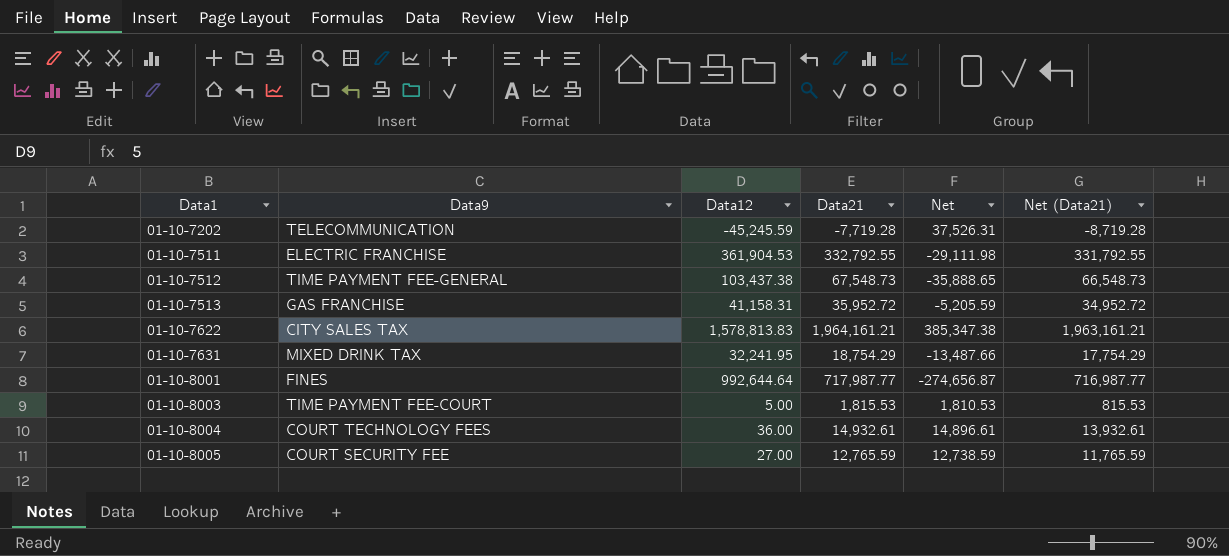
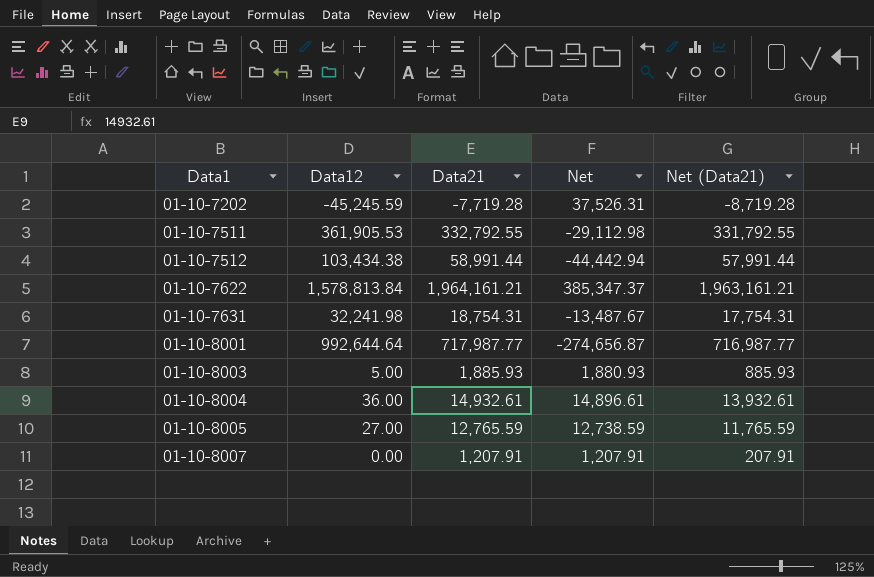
column Data9 | position: 2 -> none
row 01-10-7513: GAS FRANCHISE | 41,158.31 | 35,952.72 | -5,205.59 | 34,952.72 -> none
01-10-7511 | Data12: 361,904.53 -> 361,905.53
01-10-7511 | Net: -29,111.98 -> -29,112.98
01-10-7512 | Data12: 103,437.38 -> 103,434.38
01-10-7512 | Data21: 67,548.73 -> 58,991.44
01-10-7512 | Net: -35,888.65 -> -44,442.94
01-10-7512 | Net (Data21): 66,548.73 -> 57,991.44
01-10-7622 | Data12: 1,578,813.83 -> 1,578,813.84
01-10-7622 | Net: 385,347.38 -> 385,347.37
01-10-7631 | Data12: 32,241.95 -> 32,241.98
01-10-7631 | Data21: 18,754.29 -> 18,754.31
01-10-7631 | Net: -13,487.66 -> -13,487.67
01-10-7631 | Net (Data21): 17,754.29 -> 17,754.31
01-10-8003 | Data21: 1,815.53 -> 1,885.93
01-10-8003 | Net: 1,810.53 -> 1,880.93
01-10-8003 | Net (Data21): 815.53 -> 885.93
row 01-10-8007: none -> 0.00 | 1,207.91 | 1,207.91 | 207.91

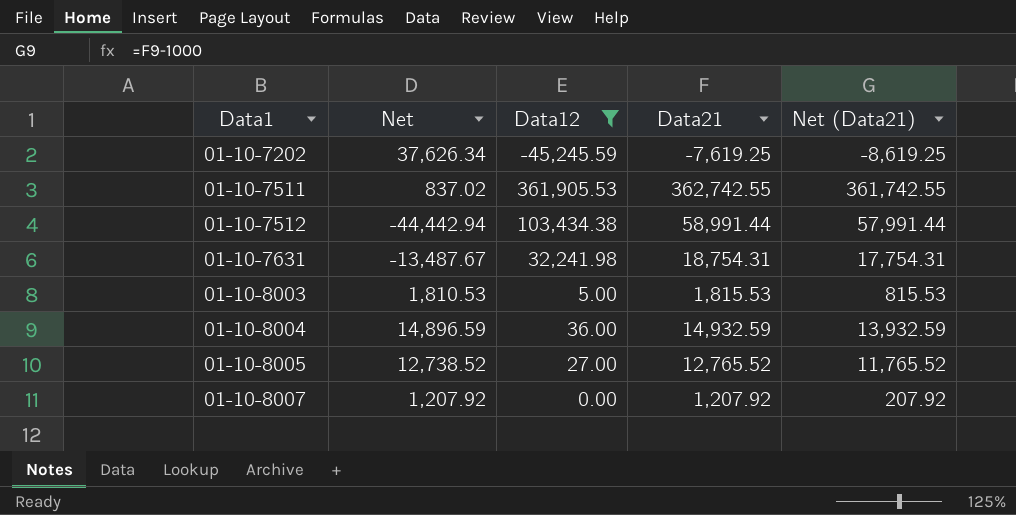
filter: none -> Data12 <= 361,905.53
column Net | position: 4 -> 2
01-10-7202 | Net: 37,526.31 -> 37,626.34
01-10-7202 | Data21: -7,719.28 -> -7,619.25
01-10-7202 | Net (Data21): -8,719.28 -> -8,619.25
01-10-7511 | Net: -29,112.98 -> 837.02
01-10-7511 | Data21: 332,792.55 -> 362,742.55
01-10-7511 | Net (Data21): 331,792.55 -> 361,742.55
01-10-8003 | Net: 1,880.93 -> 1,810.53
01-10-8003 | Data21: 1,885.93 -> 1,815.53
01-10-8003 | Net (Data21): 885.93 -> 815.53
01-10-8004 | Net: 14,896.61 -> 14,896.59
01-10-8004 | Data21: 14,932.61 -> 14,932.59
01-10-8004 | Net (Data21): 13,932.61 -> 13,932.59
01-10-8005 | Net: 12,738.59 -> 12,738.52
01-10-8005 | Data21: 12,765.59 -> 12,765.52
01-10-8005 | Net (Data21): 11,765.59 -> 11,765.52
01-10-8007 | Net: 1,207.91 -> 1,207.92
01-10-8007 | Data21: 1,207.91 -> 1,207.92
01-10-8007 | Net (Data21): 207.91 -> 207.92

